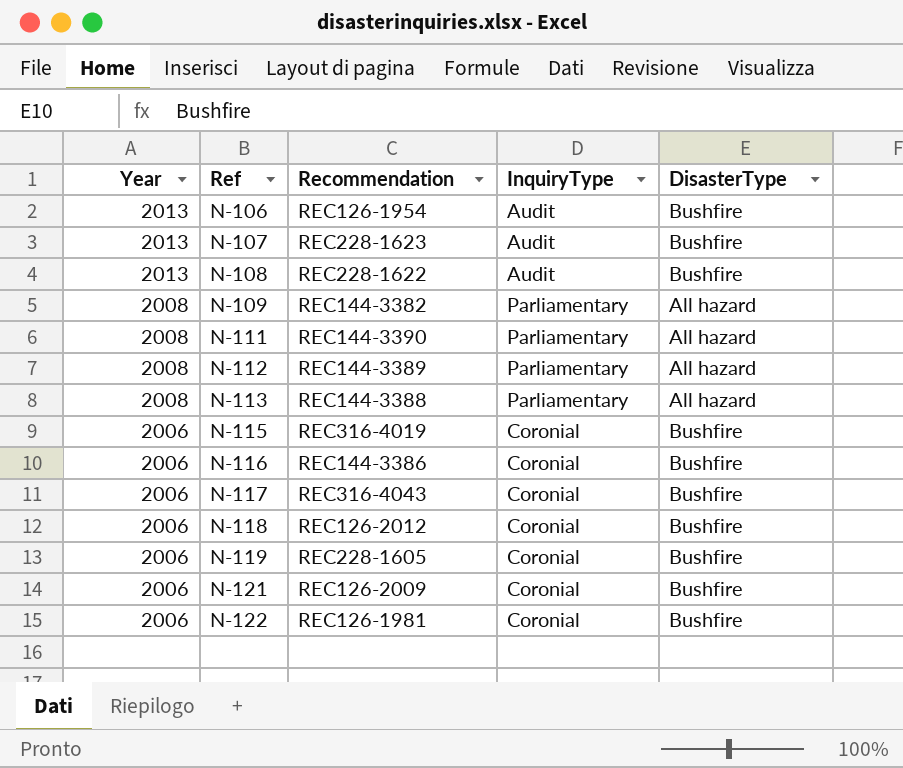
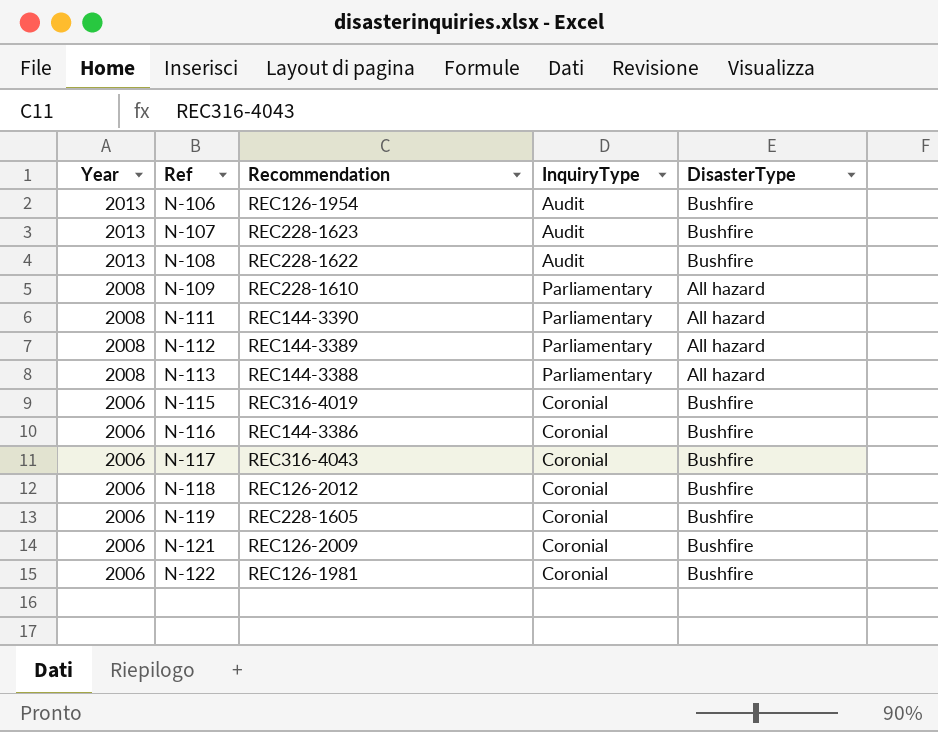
N-109 | Recommendation: REC144-3382 -> REC228-1610

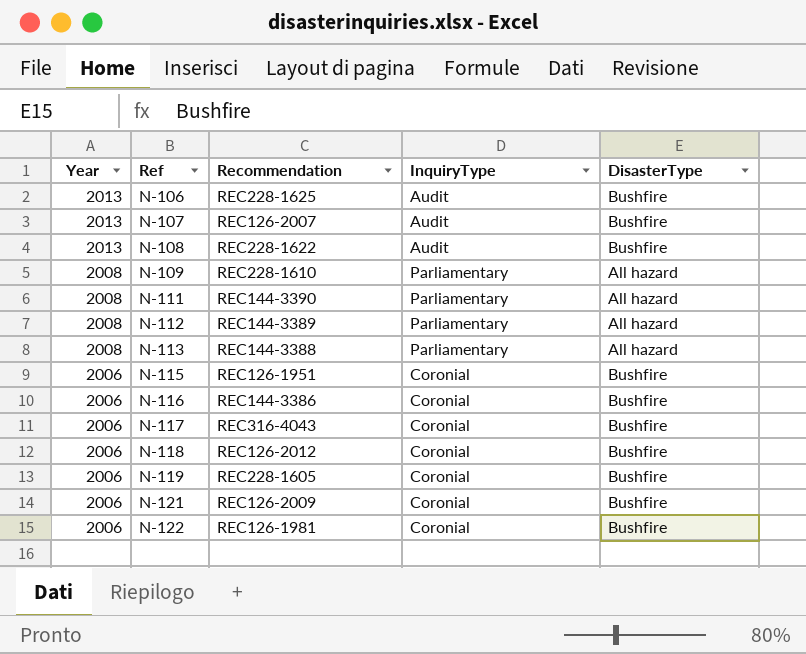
N-106 | Recommendation: REC126-1954 -> REC228-1625
N-107 | Recommendation: REC228-1623 -> REC126-2007
N-115 | Recommendation: REC316-4019 -> REC126-1951

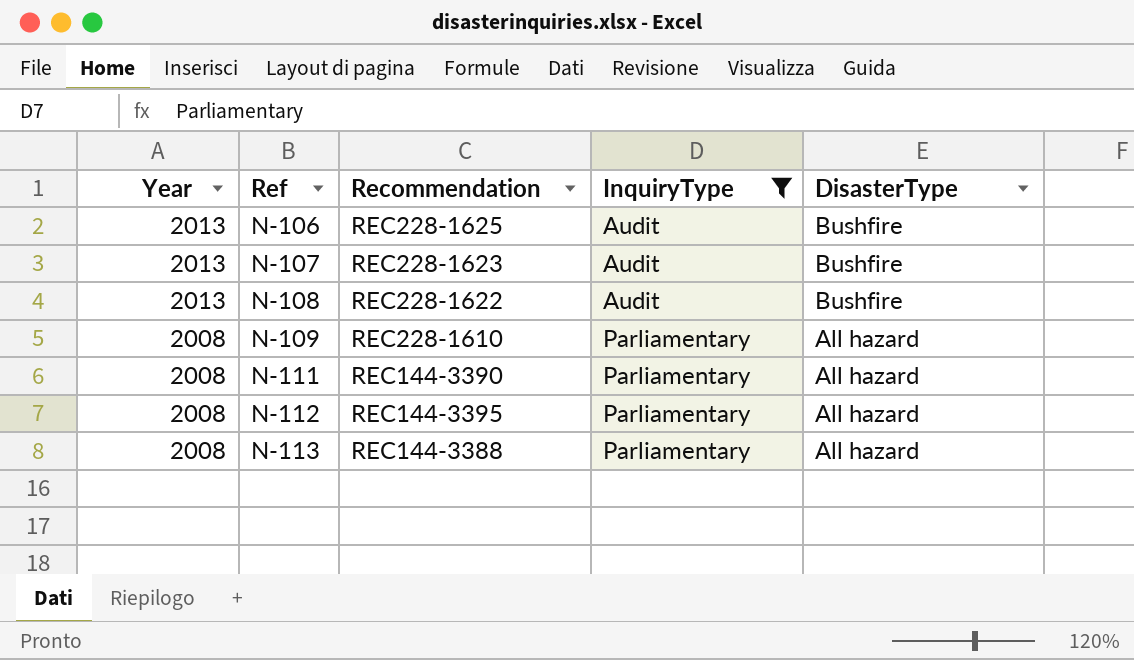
filter: none -> InquiryType != Coronial
N-107 | Recommendation: REC126-2007 -> REC228-1623
N-112 | Recommendation: REC144-3389 -> REC144-3395

